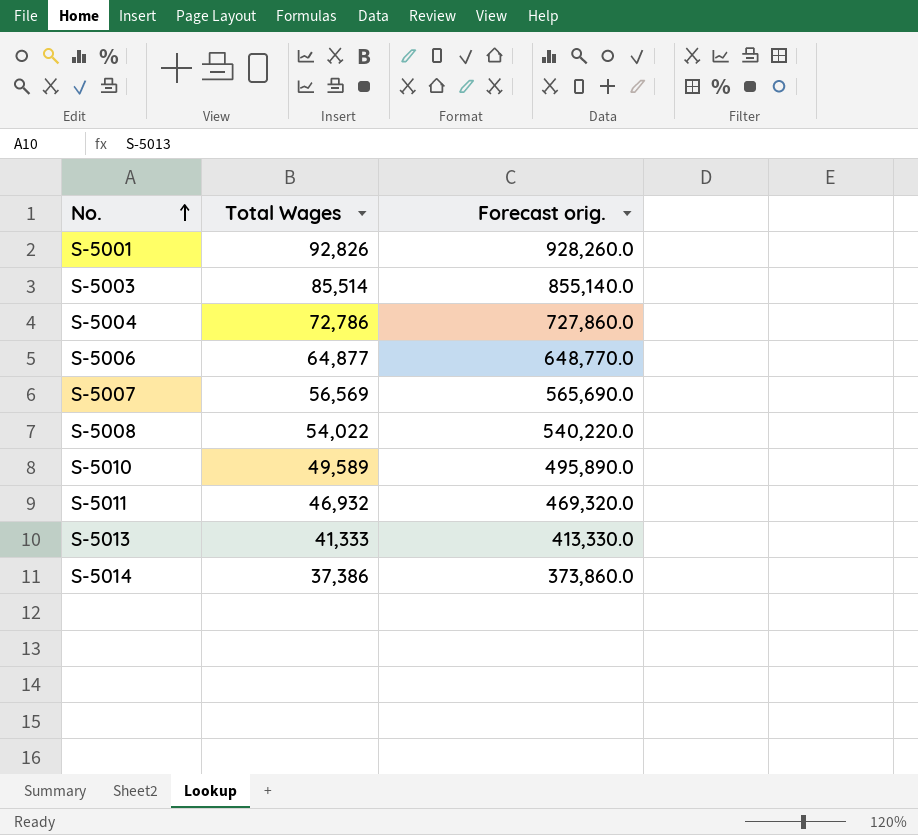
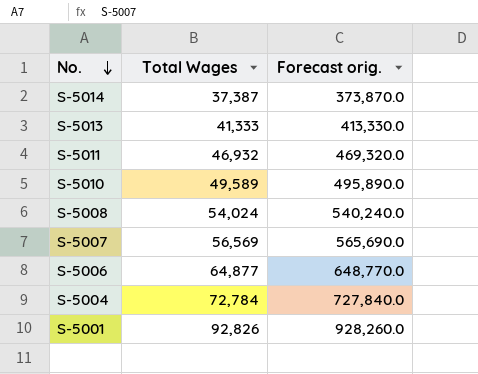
row order: No. ascending -> No. descending
row S-5003: 85,514 | 855,140.0 -> none
S-5014 | Total Wages: 37,386 -> 37,387
S-5014 | Forecast orig.: 373,860.0 -> 373,870.0
S-5008 | Total Wages: 54,022 -> 54,024
S-5008 | Forecast orig.: 540,220.0 -> 540,240.0
S-5004 | Total Wages: 72,786 -> 72,784
S-5004 | Forecast orig.: 727,860.0 -> 727,840.0

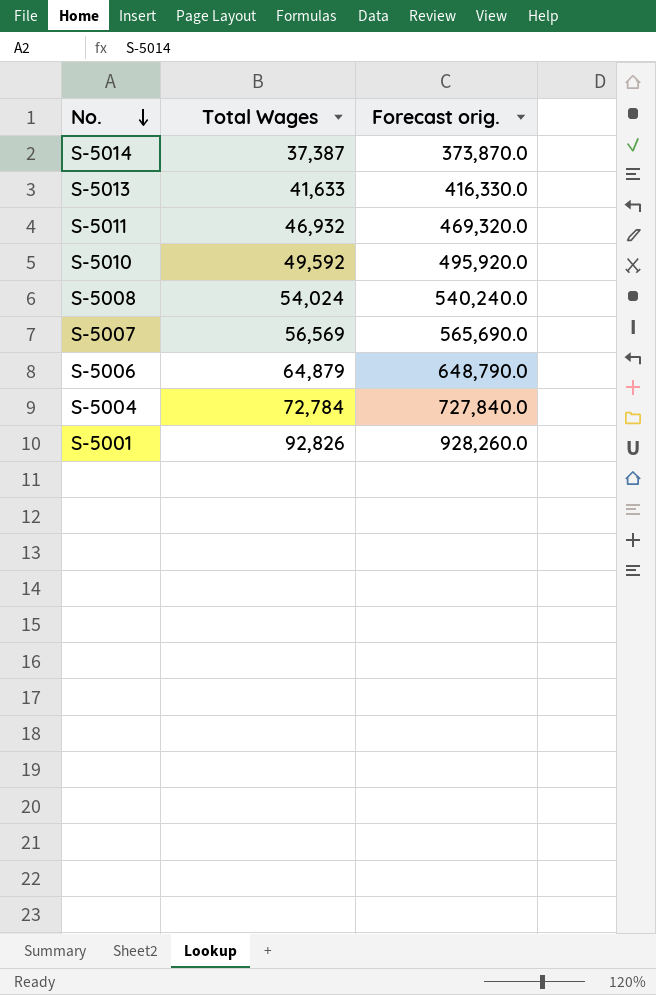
S-5013 | Total Wages: 41,333 -> 41,633
S-5013 | Forecast orig.: 413,330.0 -> 416,330.0
S-5010 | Total Wages: 49,589 -> 49,592
S-5010 | Forecast orig.: 495,890.0 -> 495,920.0
S-5006 | Total Wages: 64,877 -> 64,879
S-5006 | Forecast orig.: 648,770.0 -> 648,790.0

